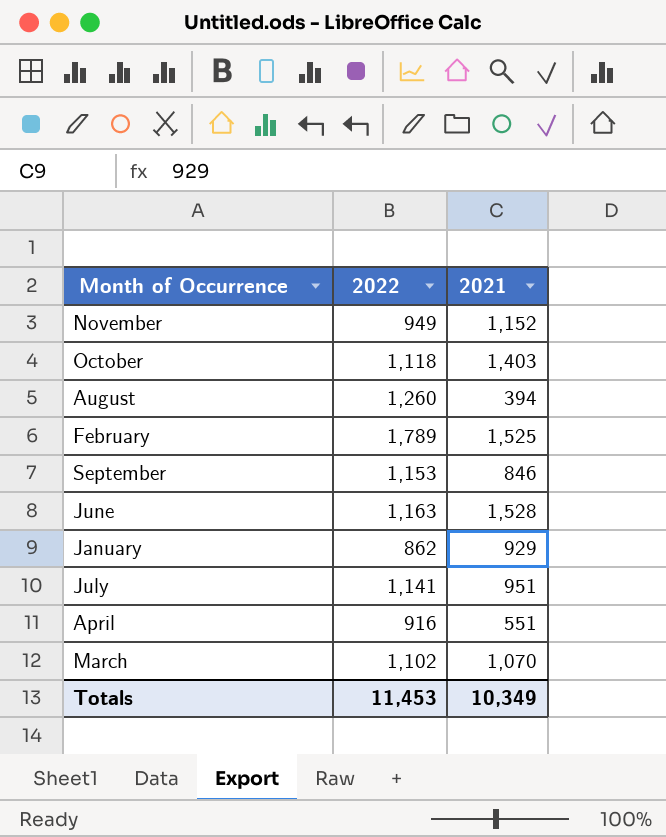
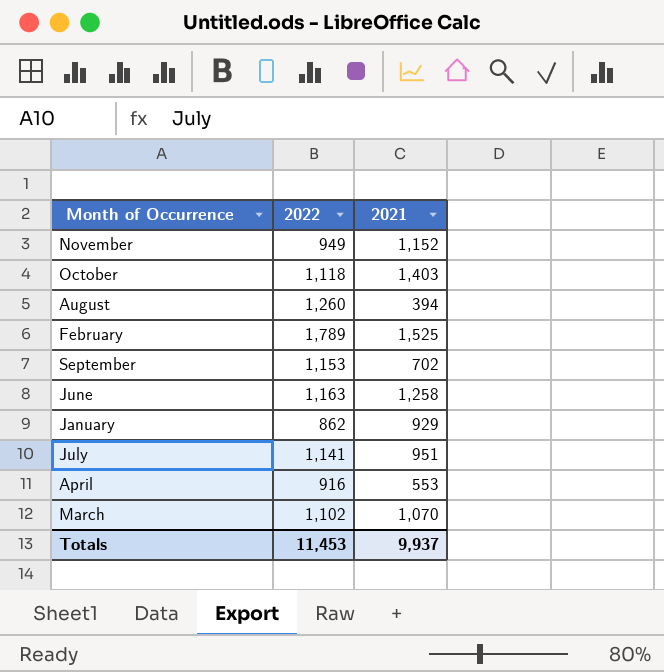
September | 2021: 846 -> 702
June | 2021: 1,528 -> 1,258
April | 2021: 551 -> 553
Totals | 2021: 10,349 -> 9,937

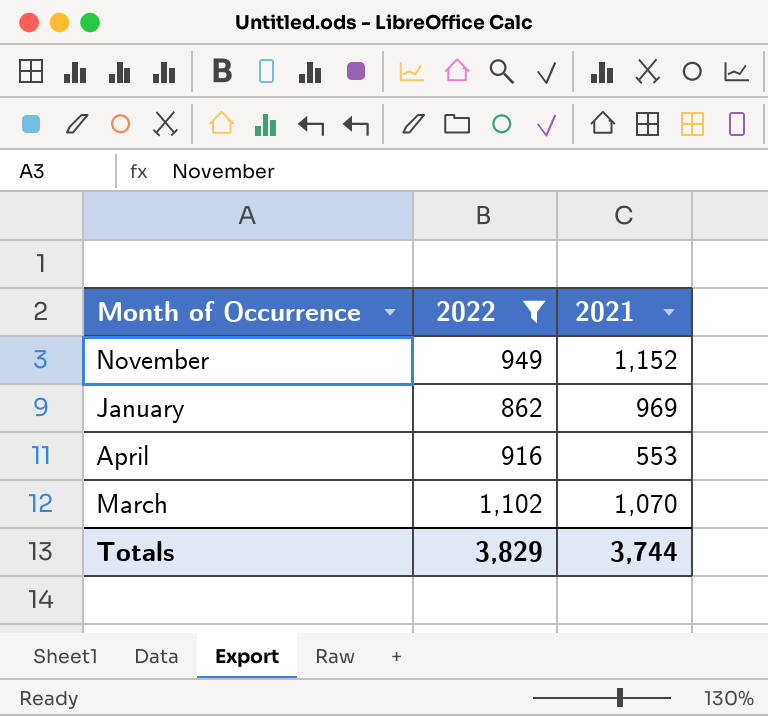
filter: none -> 2022 <= 1,102
January | 2021: 929 -> 969
Totals | 2022: 11,453 -> 3,829
Totals | 2021: 9,937 -> 3,744

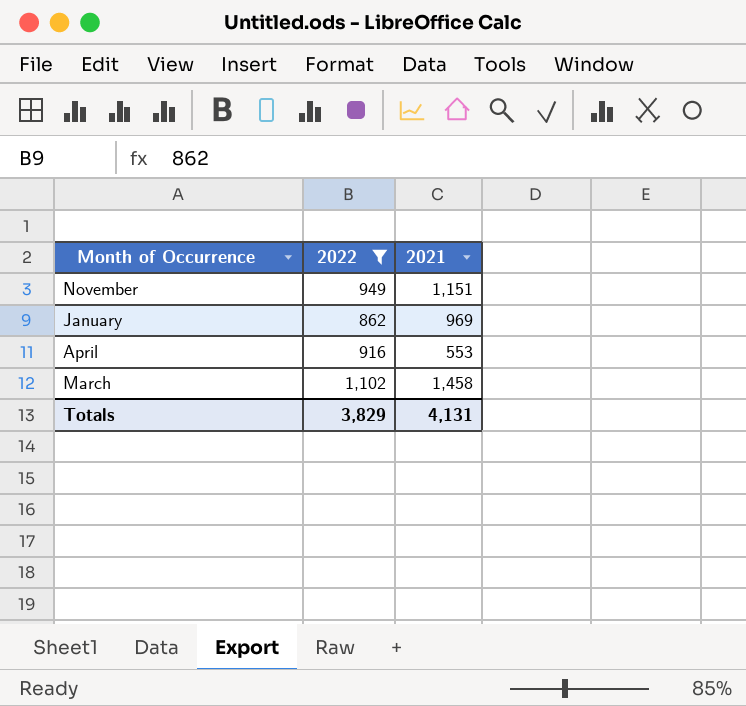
November | 2021: 1,152 -> 1,151
March | 2021: 1,070 -> 1,458
Totals | 2021: 3,744 -> 4,131

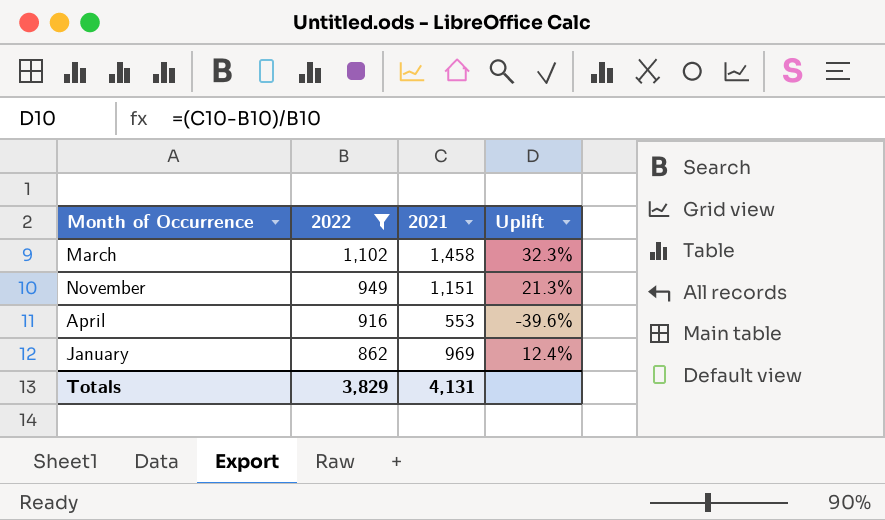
row order: none -> 2022 descending
column Uplift | formula: none -> ([2021] - [2022]) / [2022]

